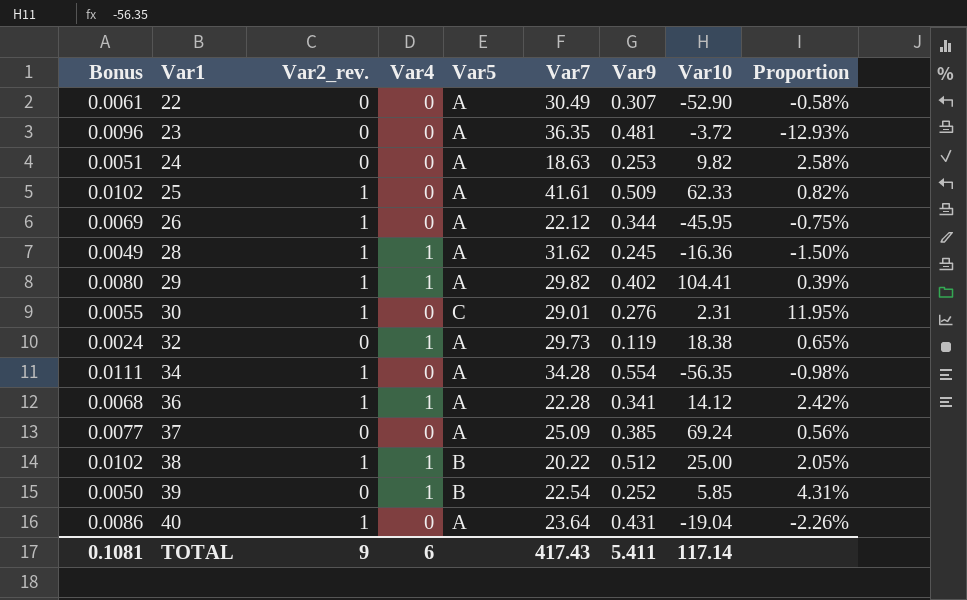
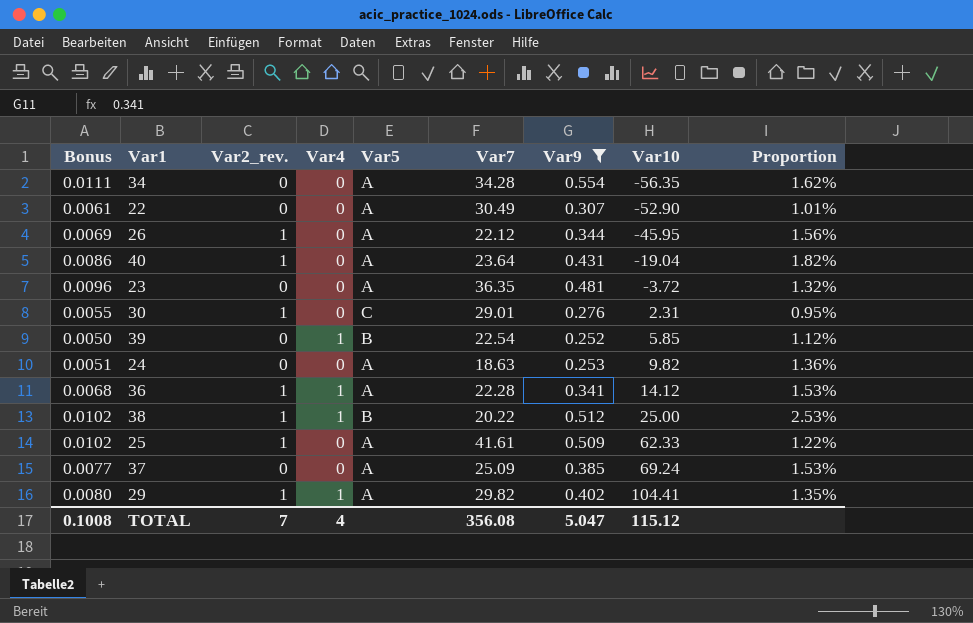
filter: none -> Var9 >= 0.252
row order: Var1 ascending -> Var10 ascending
column Proportion | formula: [Var9] / [Var10] -> [Var9] / [Var7]
34 | Var2_rev.: 1 -> 0
TOTAL | Bonus: 0.1081 -> 0.1008
TOTAL | Var2_rev.: 9 -> 7
TOTAL | Var4: 6 -> 4
TOTAL | Var7: 417.43 -> 356.08
TOTAL | Var9: 5.411 -> 5.047
TOTAL | Var10: 117.14 -> 115.12

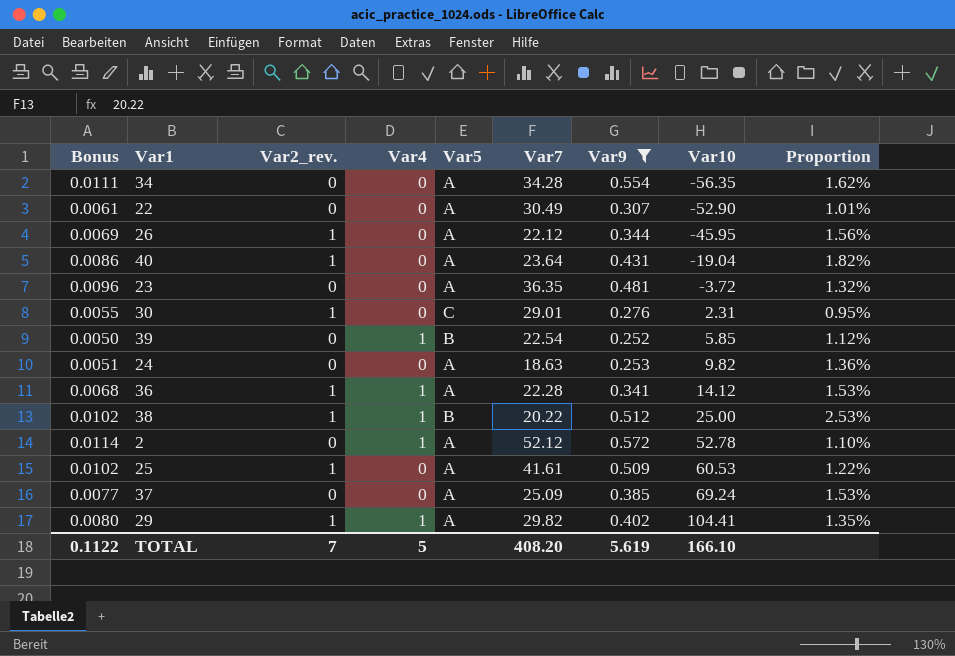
row 2: none -> 0.0114 | 0 | 1 | A | 52.12 | 0.572 | 52.78 | 1.10%
25 | Var10: 62.33 -> 60.53
TOTAL | Bonus: 0.1008 -> 0.1122
TOTAL | Var4: 4 -> 5
TOTAL | Var7: 356.08 -> 408.20
TOTAL | Var9: 5.047 -> 5.619
TOTAL | Var10: 115.12 -> 166.10

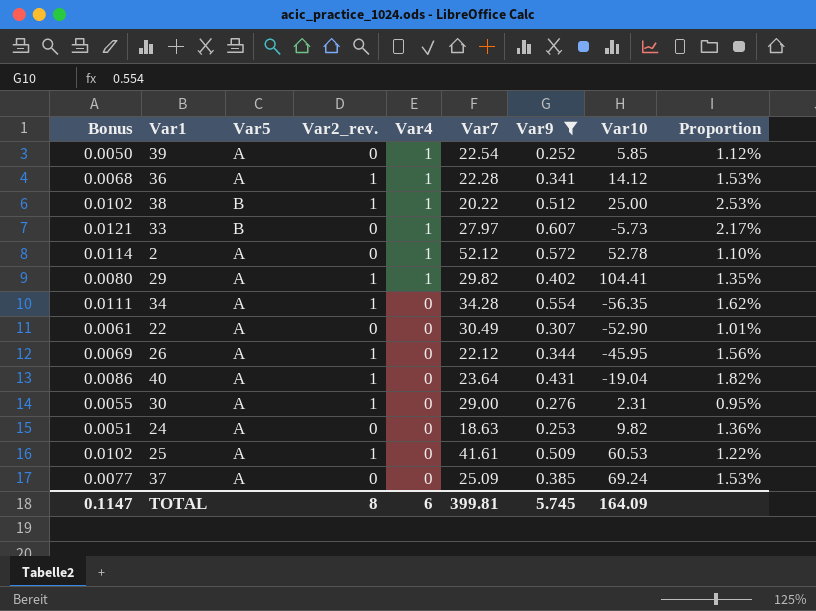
row order: Var10 ascending -> Var4 descending
column Var5 | position: 5 -> 3
row 23: 0.0096 | 0 | 0 | A | 36.35 | 0.481 | -3.72 | 1.32% -> none
39 | Var5: B -> A
row 33: none -> 0.0121 | B | 0 | 1 | 27.97 | 0.607 | -5.73 | 2.17%
34 | Var2_rev.: 0 -> 1
30 | Var5: C -> A
30 | Var7: 29.01 -> 29.00
TOTAL | Bonus: 0.1122 -> 0.1147
TOTAL | Var2_rev.: 7 -> 8
TOTAL | Var4: 5 -> 6
TOTAL | Var7: 408.20 -> 399.81
TOTAL | Var9: 5.619 -> 5.745
TOTAL | Var10: 166.10 -> 164.09

